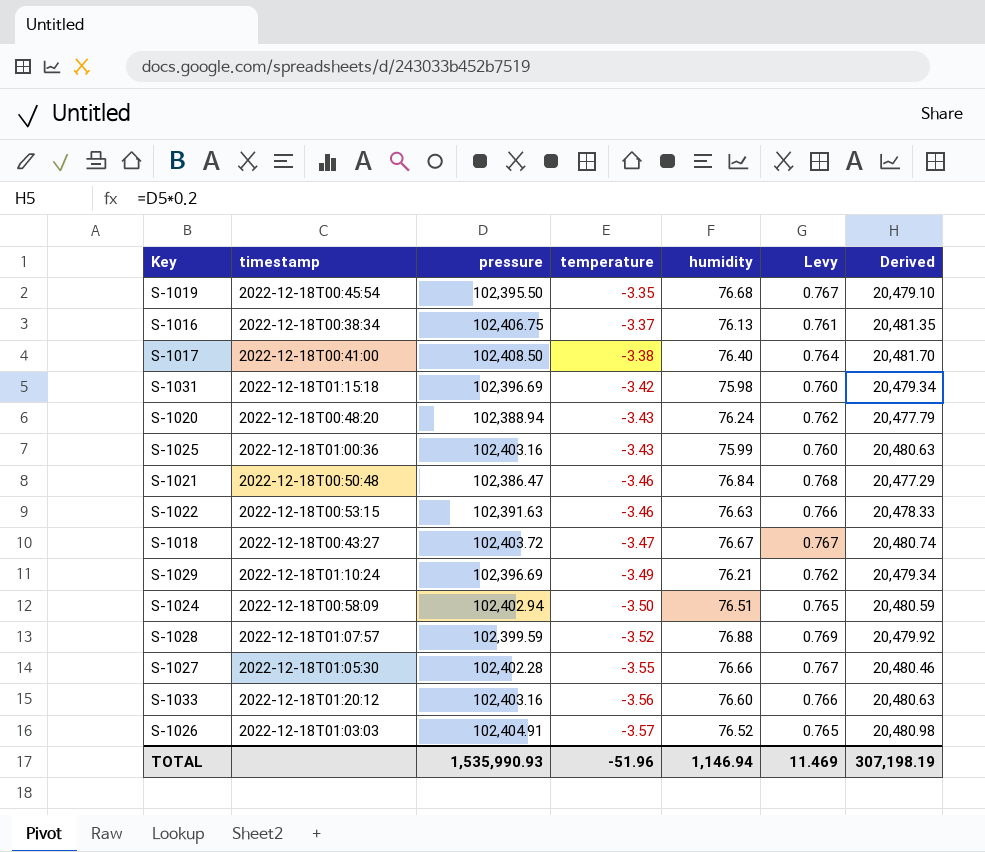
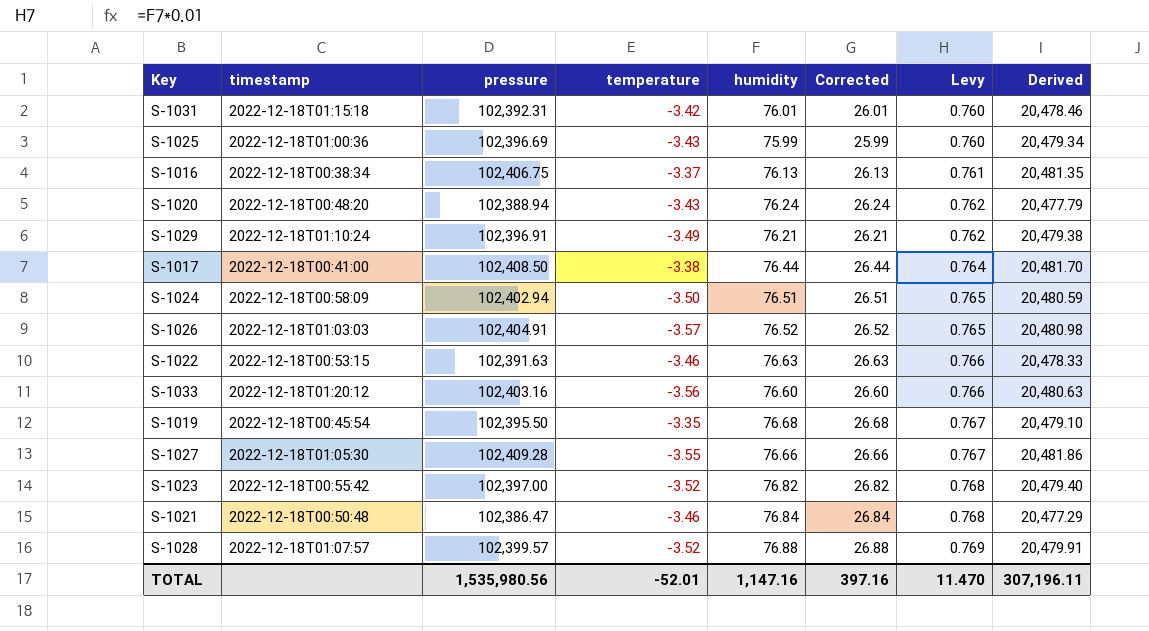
row order: temperature descending -> Levy ascending
column Corrected | formula: none -> [humidity] - 50
row S-1018: 2022-12-18T00:43:27 | 102,403.72 | -3.47 | 76.67 | 0.767 | 20,480.74 -> none
S-1031 | pressure: 102,396.69 -> 102,392.31
S-1031 | humidity: 75.98 -> 76.01
S-1031 | Derived: 20,479.34 -> 20,478.46
S-1025 | pressure: 102,403.16 -> 102,396.69
S-1025 | Derived: 20,480.63 -> 20,479.34
S-1029 | pressure: 102,396.69 -> 102,396.91
S-1029 | Derived: 20,479.34 -> 20,479.38
S-1017 | humidity: 76.40 -> 76.44
S-1027 | pressure: 102,402.28 -> 102,409.28
S-1027 | Derived: 20,480.46 -> 20,481.86
row S-1023: none -> 2022-12-18T00:55:42 | 102,397.00 | -3.52 | 76.82 | 26.82 | 0.768 | 20,479.40
S-1028 | pressure: 102,399.59 -> 102,399.57
S-1028 | Derived: 20,479.92 -> 20,479.91
TOTAL | pressure: 1,535,990.93 -> 1,535,980.56
TOTAL | temperature: -51.96 -> -52.01
TOTAL | humidity: 1,146.94 -> 1,147.16
TOTAL | Levy: 11.469 -> 11.470
TOTAL | Derived: 307,198.19 -> 307,196.11

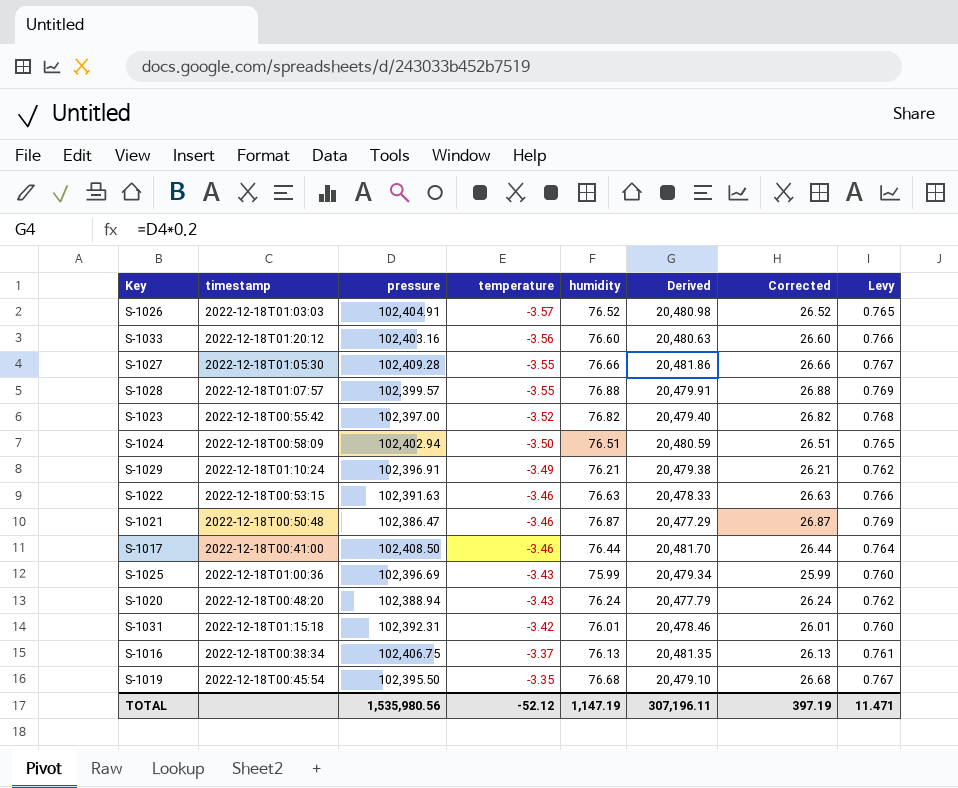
row order: Levy ascending -> temperature ascending
column Derived | position: 8 -> 6
S-1028 | temperature: -3.52 -> -3.55
S-1021 | humidity: 76.84 -> 76.87
S-1021 | Corrected: 26.84 -> 26.87
S-1021 | Levy: 0.768 -> 0.769
S-1017 | temperature: -3.38 -> -3.46
TOTAL | temperature: -52.01 -> -52.12
TOTAL | humidity: 1,147.16 -> 1,147.19
TOTAL | Corrected: 397.16 -> 397.19
TOTAL | Levy: 11.470 -> 11.471

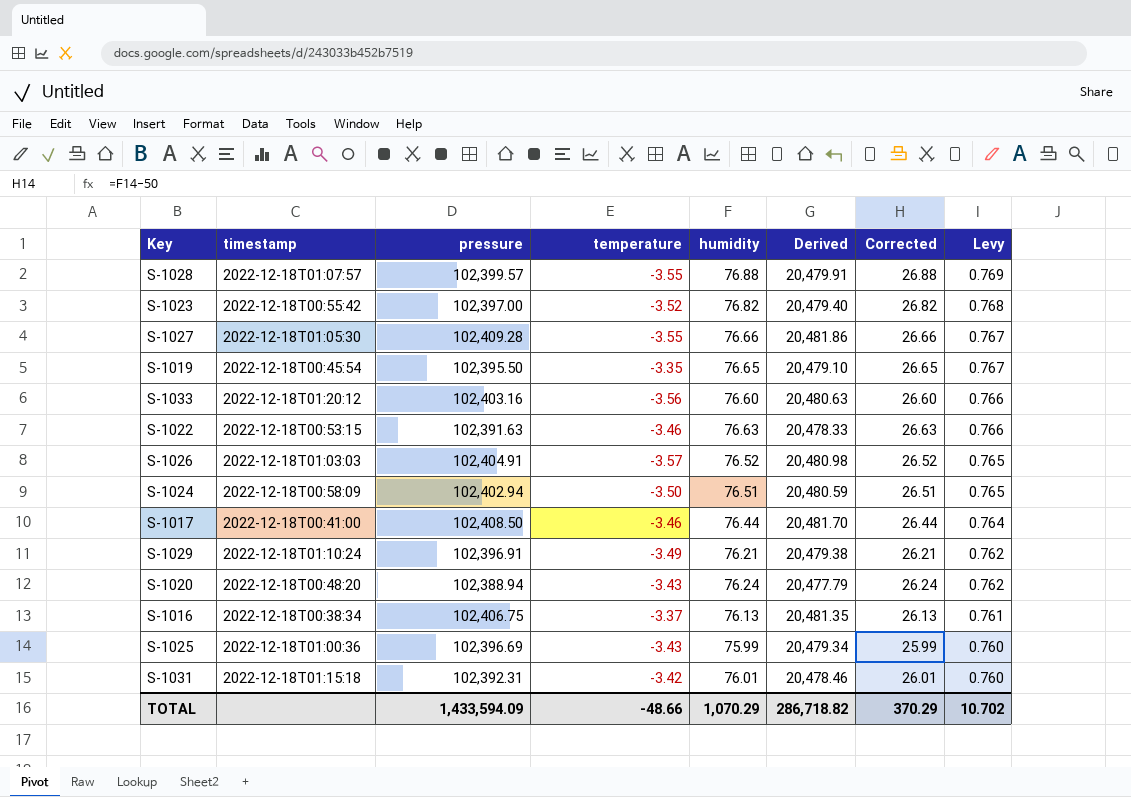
row order: temperature ascending -> Levy descending
row S-1021: 2022-12-18T00:50:48 | 102,386.47 | -3.46 | 76.87 | 20,477.29 | 26.87 | 0.769 -> none
S-1019 | humidity: 76.68 -> 76.65
S-1019 | Corrected: 26.68 -> 26.65
TOTAL | pressure: 1,535,980.56 -> 1,433,594.09
TOTAL | temperature: -52.12 -> -48.66
TOTAL | humidity: 1,147.19 -> 1,070.29
TOTAL | Derived: 307,196.11 -> 286,718.82
TOTAL | Corrected: 397.19 -> 370.29
TOTAL | Levy: 11.471 -> 10.702

